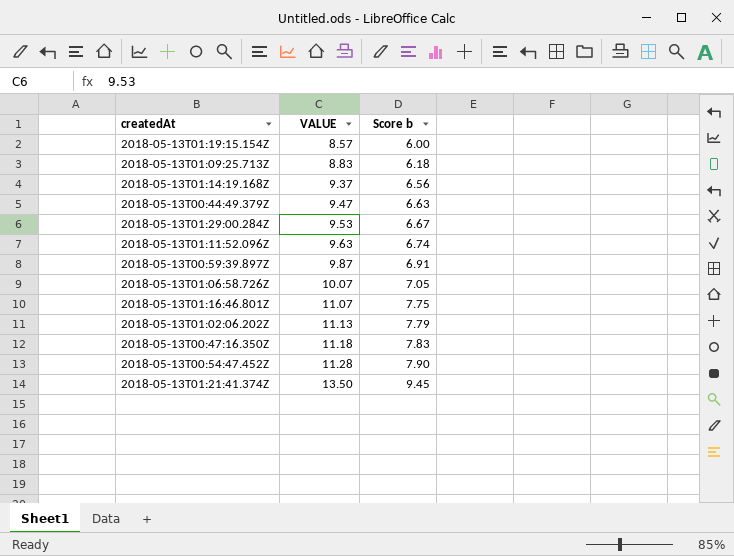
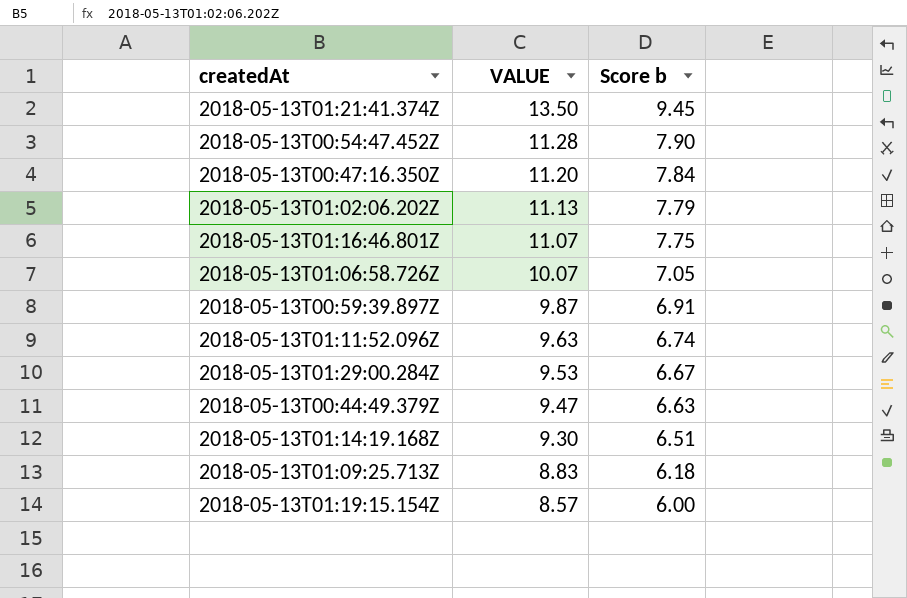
row order: VALUE ascending -> VALUE descending
2018-05-13T00:47:16.350Z | VALUE: 11.18 -> 11.20
2018-05-13T00:47:16.350Z | Score b: 7.83 -> 7.84
2018-05-13T01:14:19.168Z | VALUE: 9.37 -> 9.30
2018-05-13T01:14:19.168Z | Score b: 6.56 -> 6.51

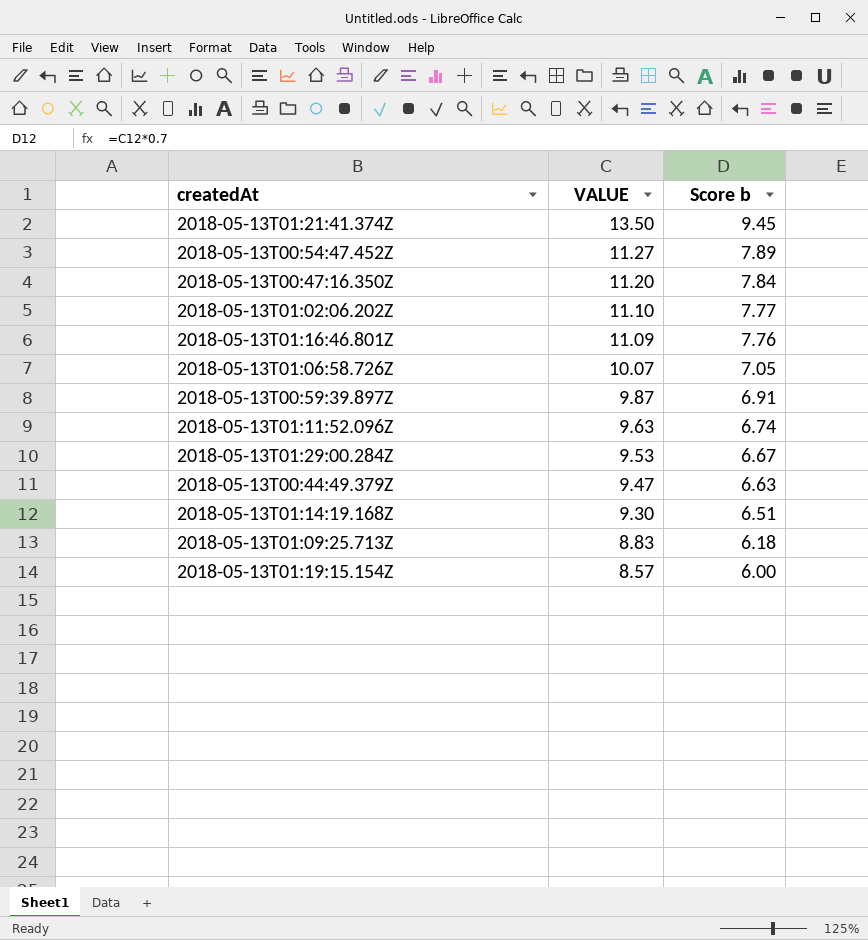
2018-05-13T00:54:47.452Z | VALUE: 11.28 -> 11.27
2018-05-13T00:54:47.452Z | Score b: 7.90 -> 7.89
2018-05-13T01:02:06.202Z | VALUE: 11.13 -> 11.10
2018-05-13T01:02:06.202Z | Score b: 7.79 -> 7.77
2018-05-13T01:16:46.801Z | VALUE: 11.07 -> 11.09
2018-05-13T01:16:46.801Z | Score b: 7.75 -> 7.76

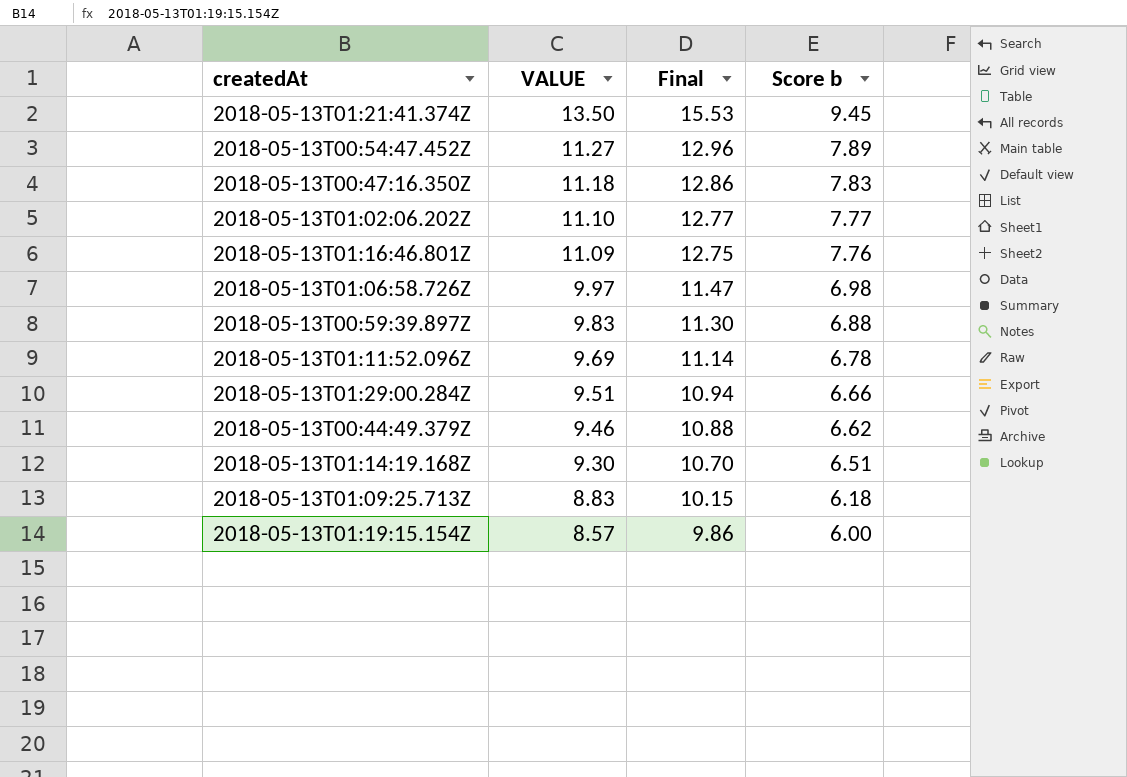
column Final | formula: none -> [VALUE] * 1.15
2018-05-13T00:47:16.350Z | VALUE: 11.20 -> 11.18
2018-05-13T00:47:16.350Z | Score b: 7.84 -> 7.83
2018-05-13T01:06:58.726Z | VALUE: 10.07 -> 9.97
2018-05-13T01:06:58.726Z | Score b: 7.05 -> 6.98
2018-05-13T00:59:39.897Z | VALUE: 9.87 -> 9.83
2018-05-13T00:59:39.897Z | Score b: 6.91 -> 6.88
2018-05-13T01:11:52.096Z | VALUE: 9.63 -> 9.69
2018-05-13T01:11:52.096Z | Score b: 6.74 -> 6.78
2018-05-13T01:29:00.284Z | VALUE: 9.53 -> 9.51
2018-05-13T01:29:00.284Z | Score b: 6.67 -> 6.66
2018-05-13T00:44:49.379Z | VALUE: 9.47 -> 9.46
2018-05-13T00:44:49.379Z | Score b: 6.63 -> 6.62

